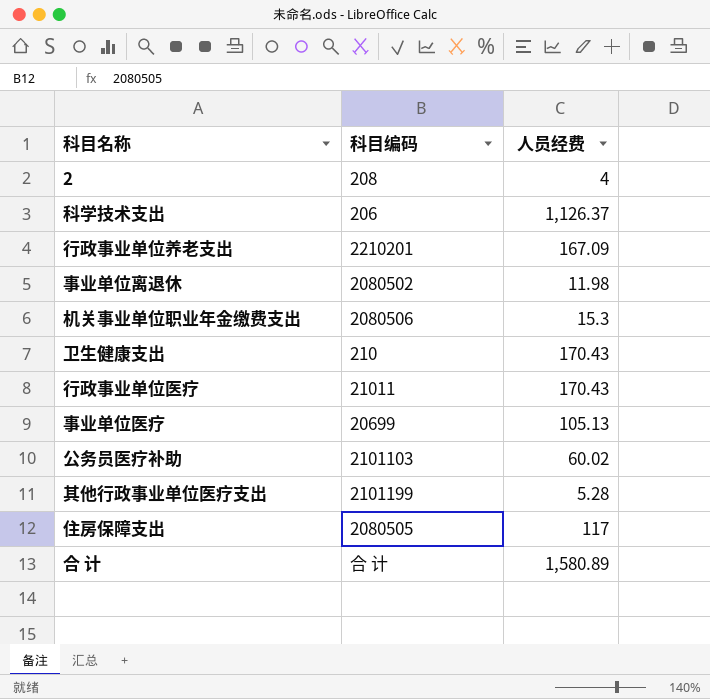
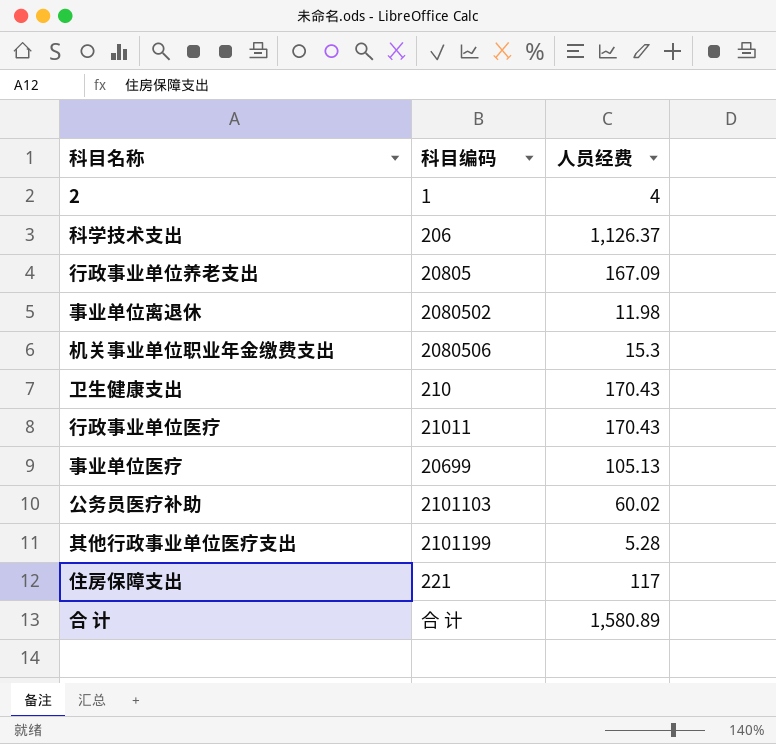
2 | 科目编码: 208 -> 1
行政事业单位养老支出 | 科目编码: 2210201 -> 20805
住房保障支出 | 科目编码: 2080505 -> 221

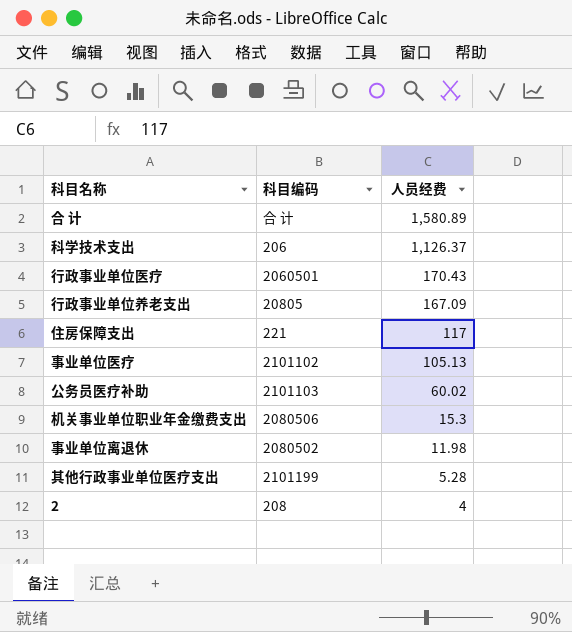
row order: none -> 人员经费 descending
row 卫生健康支出: 210 | 170.43 -> none
行政事业单位医疗 | 科目编码: 21011 -> 2060501
事业单位医疗 | 科目编码: 20699 -> 2101102
2 | 科目编码: 1 -> 208

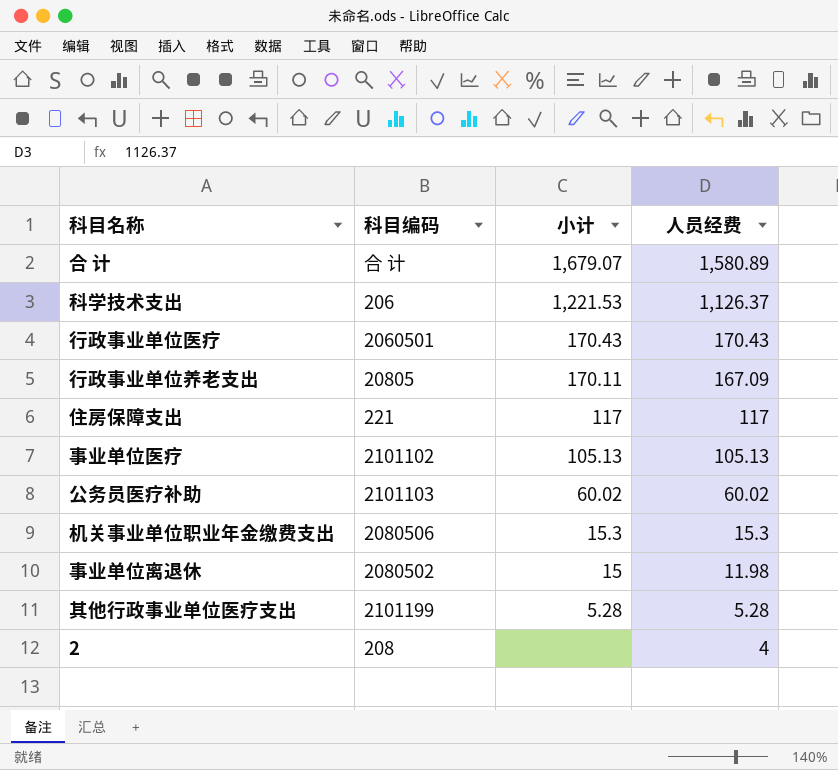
column 小计 | position: none -> 3

